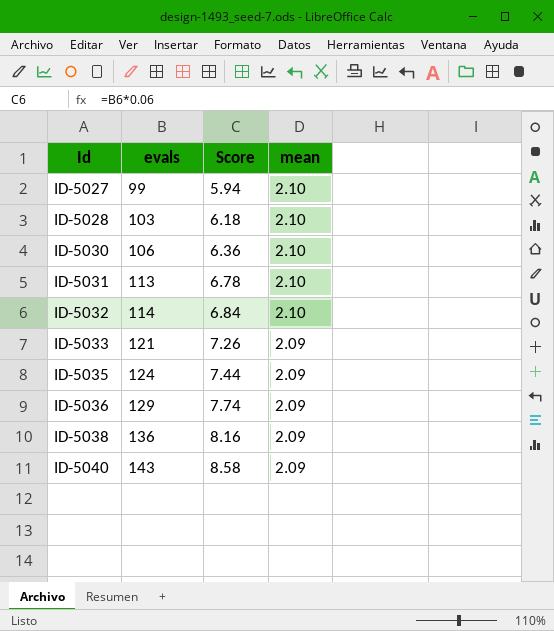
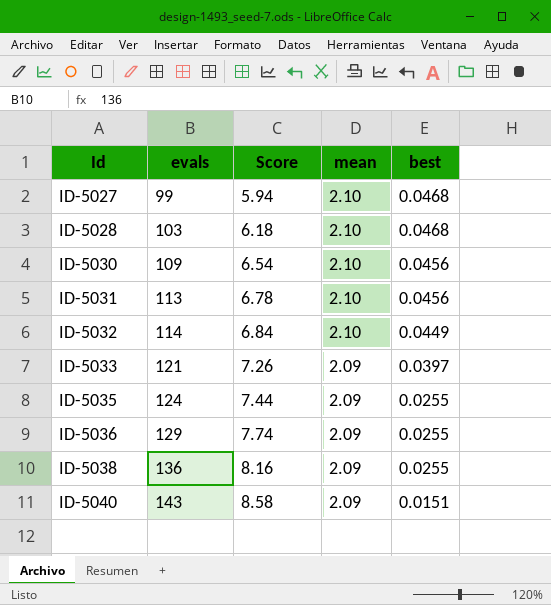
column best | position: none -> 5
ID-5030 | evals: 106 -> 109
ID-5030 | Score: 6.36 -> 6.54

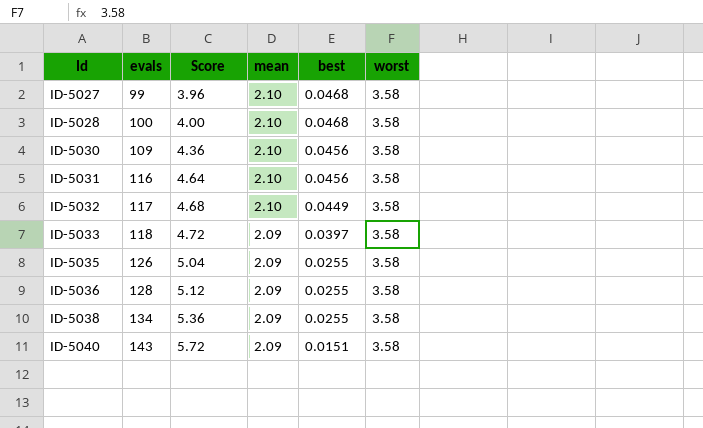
column Score | formula: [evals] * 0.06 -> [evals] * 0.04
column worst | position: none -> 6
ID-5028 | evals: 103 -> 100
ID-5031 | evals: 113 -> 116
ID-5032 | evals: 114 -> 117
ID-5033 | evals: 121 -> 118
ID-5035 | evals: 124 -> 126
ID-5036 | evals: 129 -> 128
ID-5038 | evals: 136 -> 134

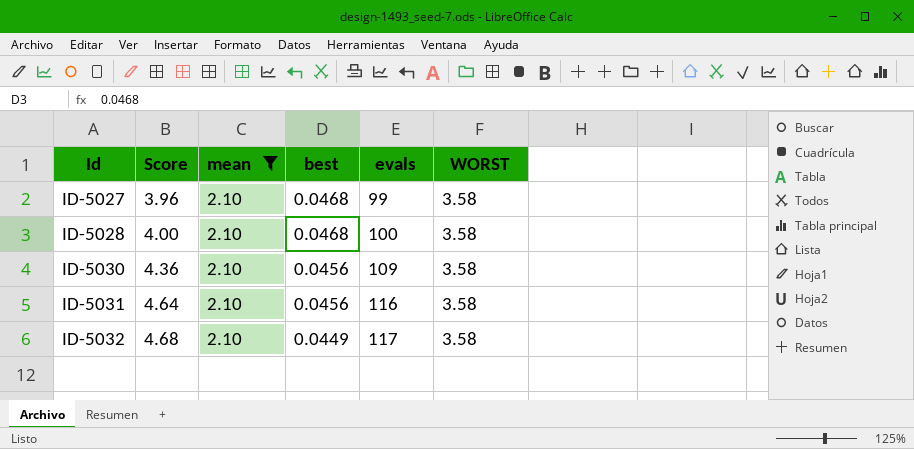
filter: none -> mean = 2.10
column evals | position: 2 -> 5
column name: worst -> WORST

